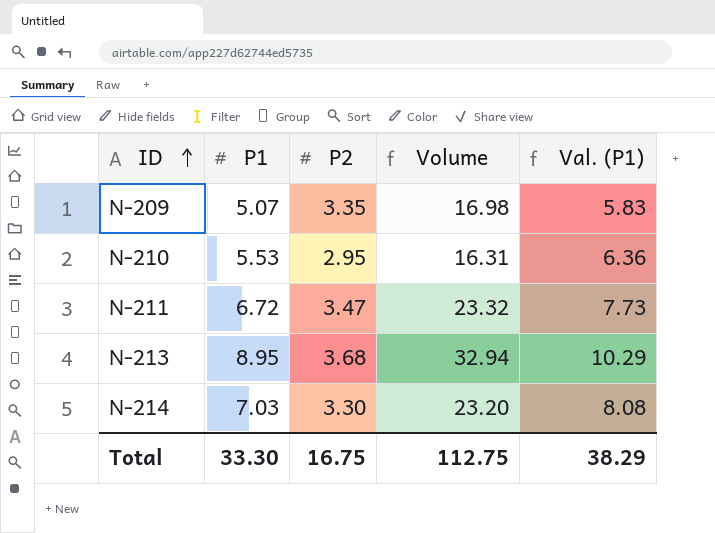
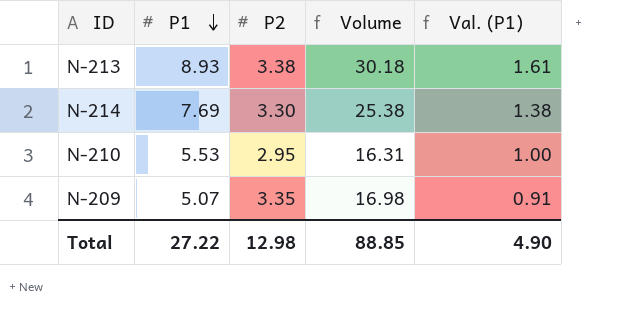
row order: ID ascending -> P1 descending
column Val. (P1) | formula: [P1] * 1.15 -> [P1] * 0.18
row N-211: 6.72 | 3.47 | 23.32 | 7.73 -> none
N-213 | P1: 8.95 -> 8.93
N-213 | P2: 3.68 -> 3.38
N-213 | Volume: 32.94 -> 30.18
N-214 | P1: 7.03 -> 7.69
N-214 | Volume: 23.20 -> 25.38
Total | P1: 33.30 -> 27.22
Total | P2: 16.75 -> 12.98
Total | Volume: 112.75 -> 88.85
Total | Val. (P1): 38.29 -> 4.90

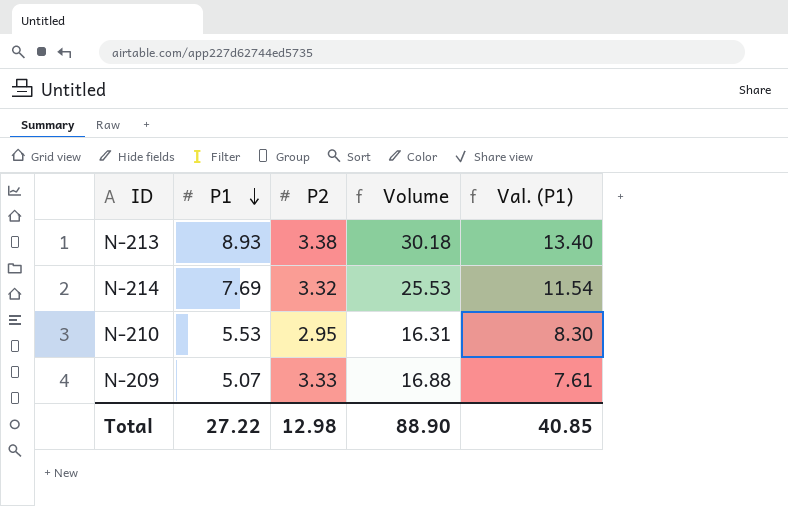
column Val. (P1) | formula: [P1] * 0.18 -> [P1] * 1.5
N-214 | P2: 3.30 -> 3.32
N-214 | Volume: 25.38 -> 25.53
N-209 | P2: 3.35 -> 3.33
N-209 | Volume: 16.98 -> 16.88
Total | Volume: 88.85 -> 88.90
Total | Val. (P1): 4.90 -> 40.85

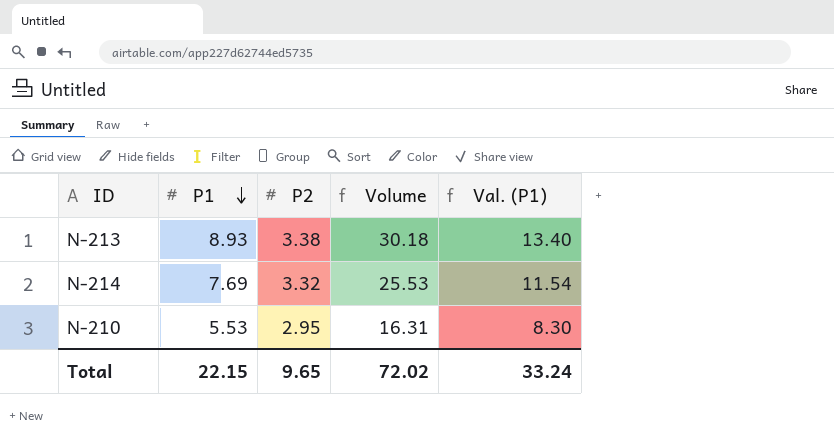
row N-209: 5.07 | 3.33 | 16.88 | 7.61 -> none
Total | P1: 27.22 -> 22.15
Total | P2: 12.98 -> 9.65
Total | Volume: 88.90 -> 72.02
Total | Val. (P1): 40.85 -> 33.24

